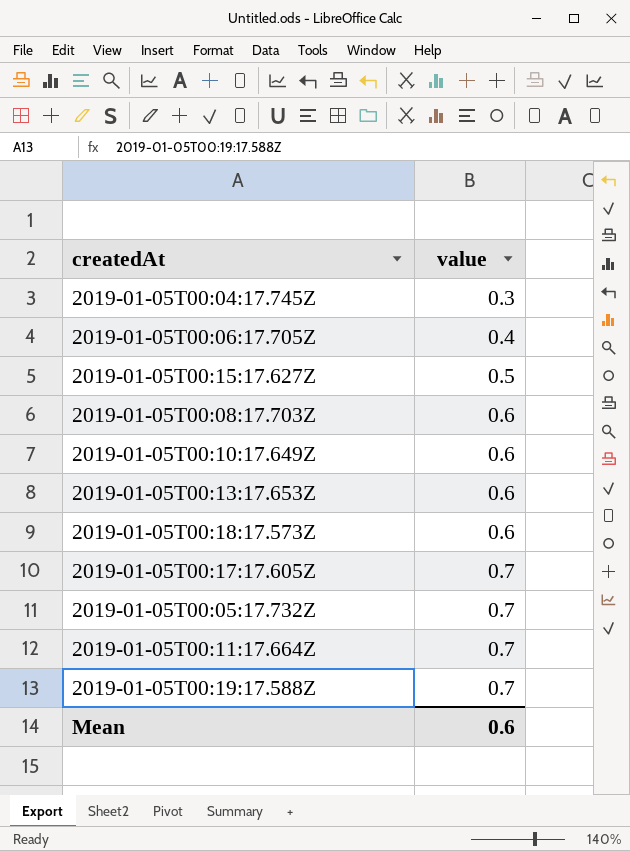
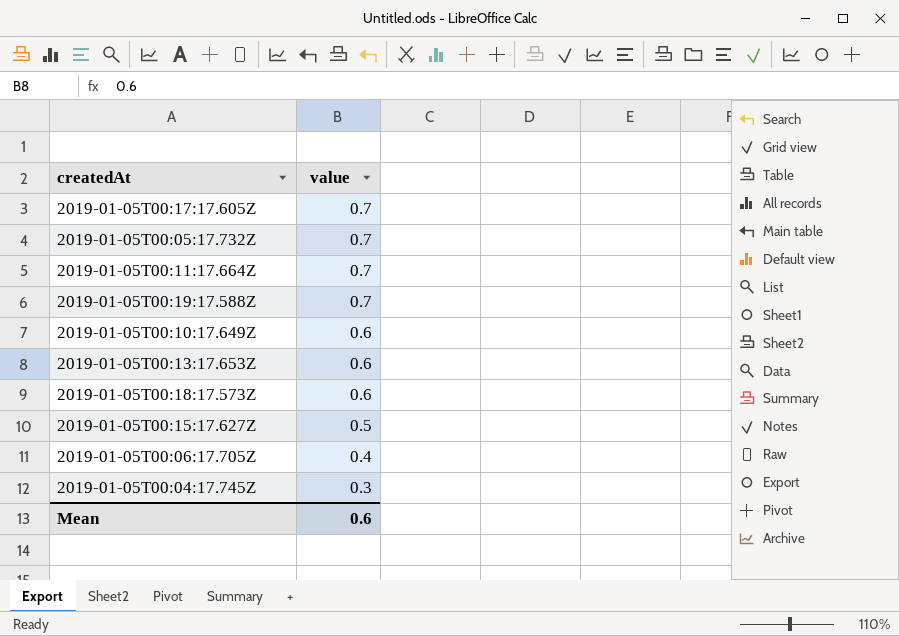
row order: value ascending -> value descending
row 2019-01-05T00:08:17.703Z: 0.6 -> none

